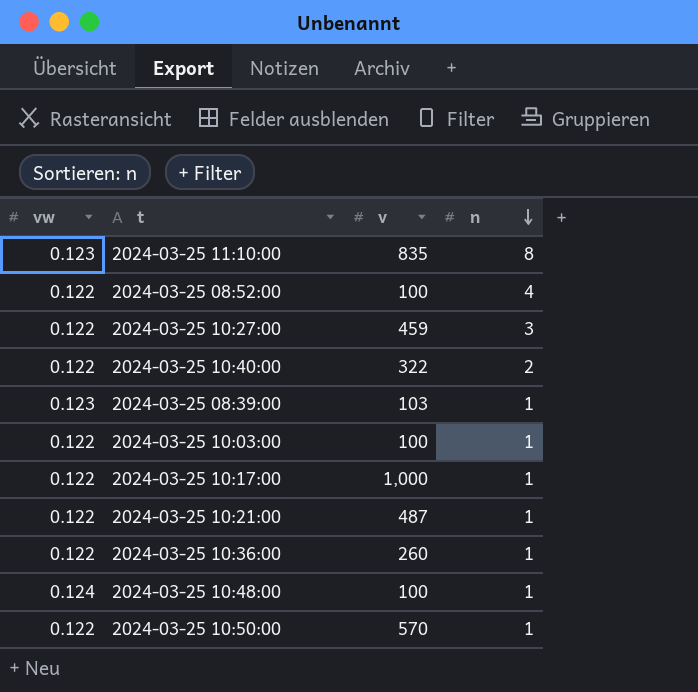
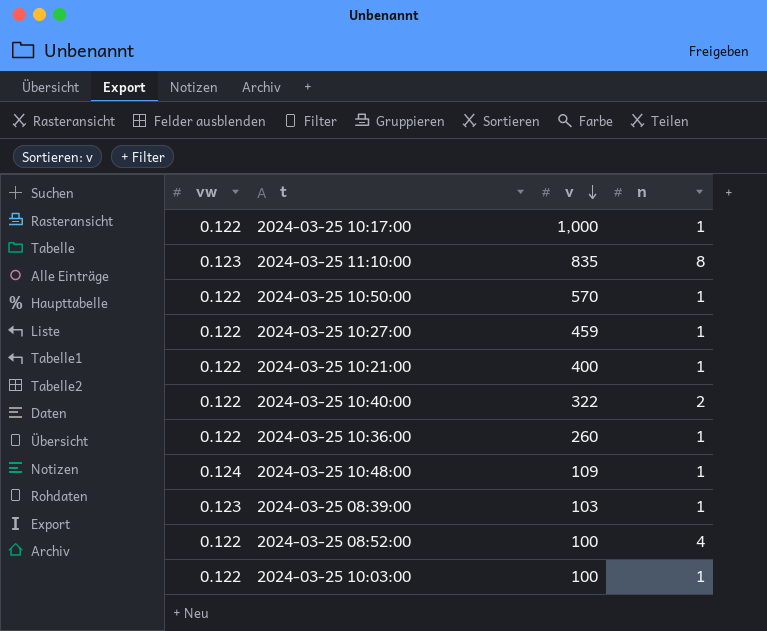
row order: n descending -> v descending
2024-03-25 10:27:00 | n: 3 -> 1
2024-03-25 10:21:00 | v: 487 -> 400
2024-03-25 10:48:00 | v: 100 -> 109

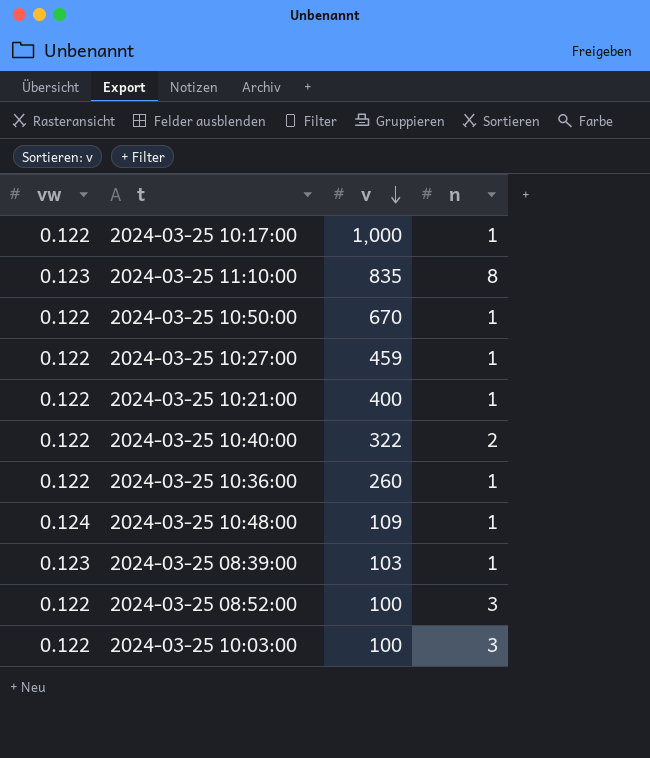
2024-03-25 10:50:00 | v: 570 -> 670
2024-03-25 08:52:00 | n: 4 -> 3
2024-03-25 10:03:00 | n: 1 -> 3

